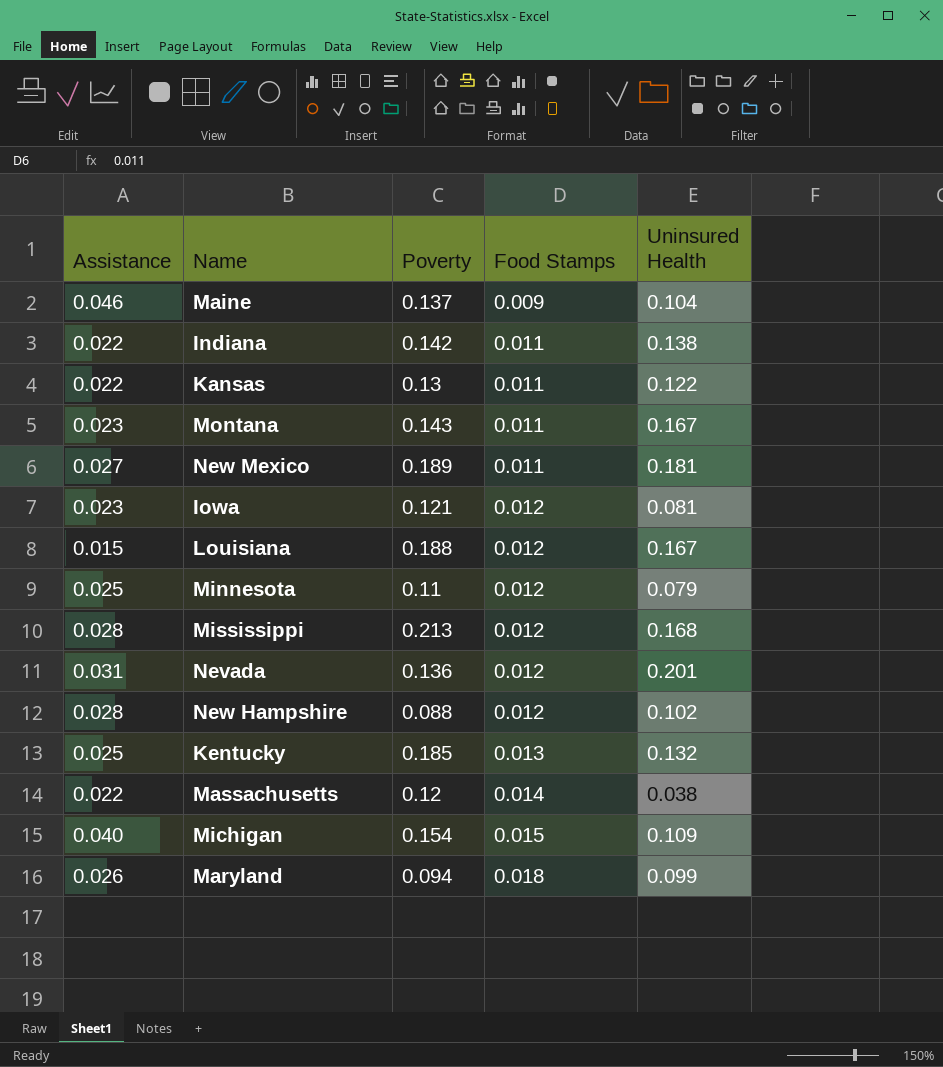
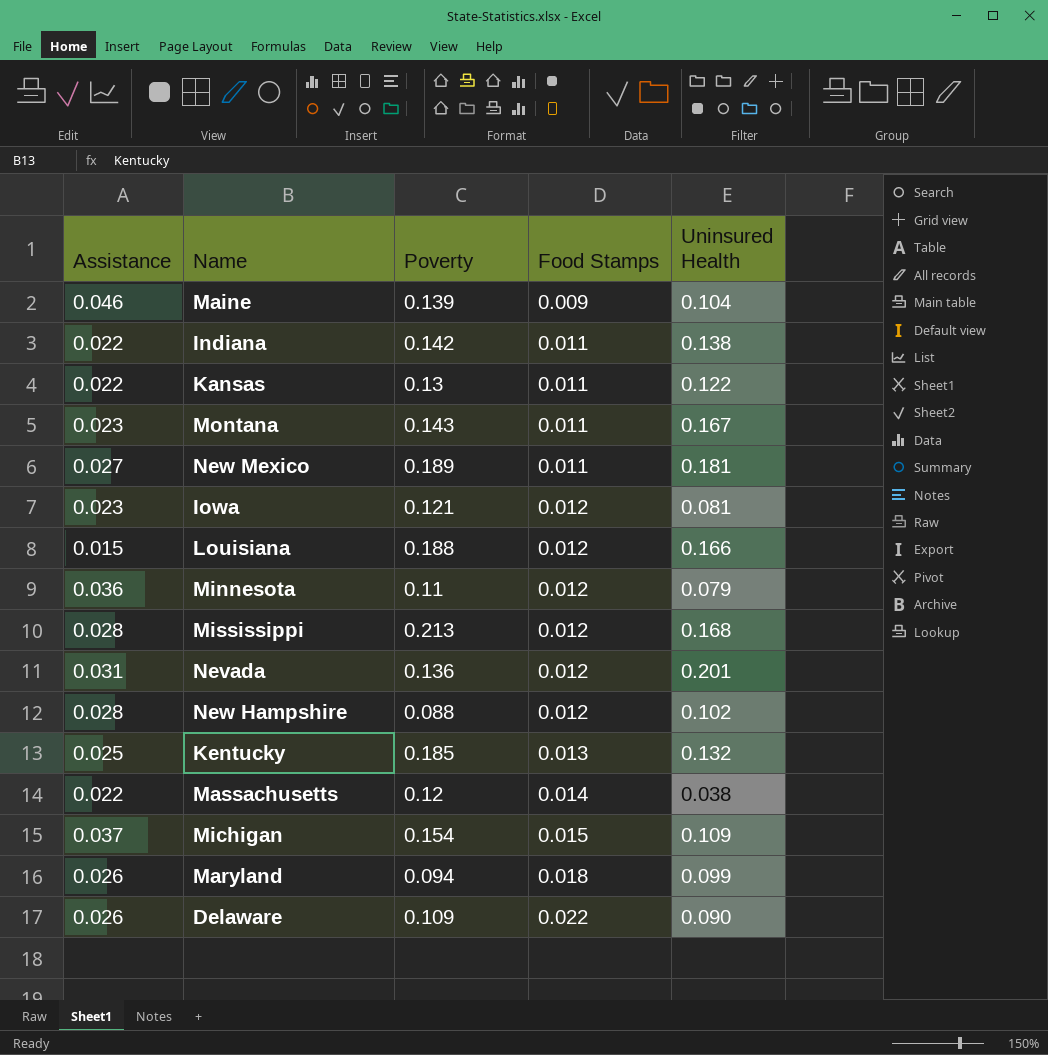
Maine | Poverty: 0.137 -> 0.139
Louisiana | Uninsured Health: 0.167 -> 0.166
Minnesota | Assistance: 0.025 -> 0.036
Michigan | Assistance: 0.040 -> 0.037
row Delaware: none -> 0.026 | 0.109 | 0.022 | 0.090

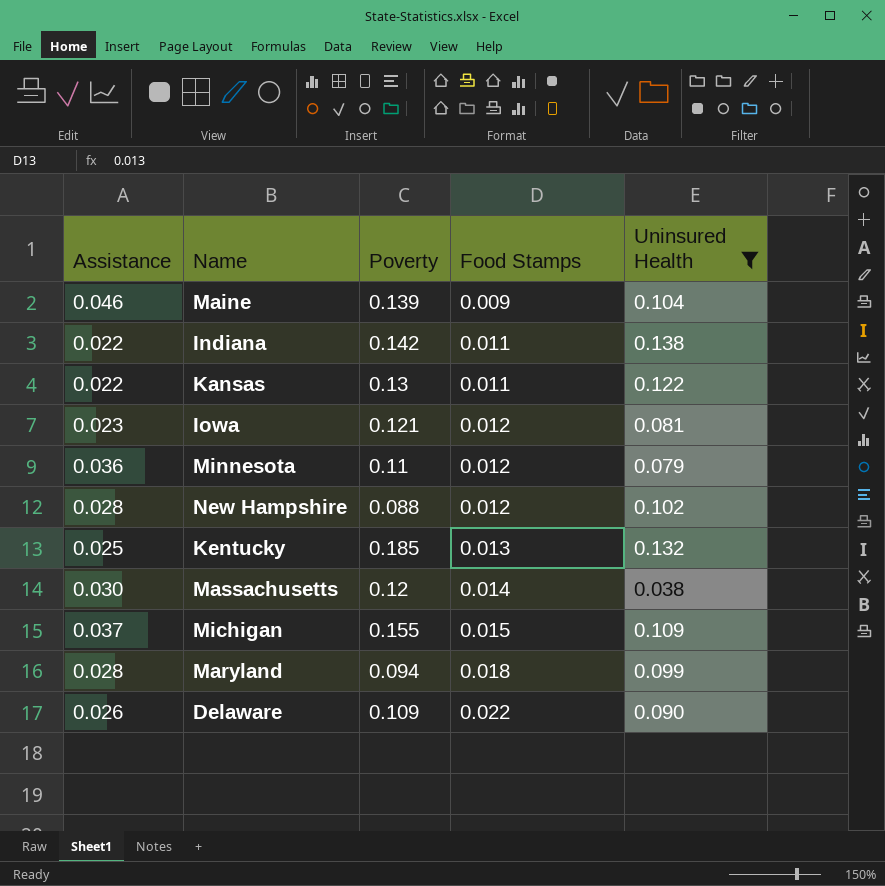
filter: none -> Uninsured Health <= 0.138
Massachusetts | Assistance: 0.022 -> 0.030
Michigan | Poverty: 0.154 -> 0.155
Maryland | Assistance: 0.026 -> 0.028

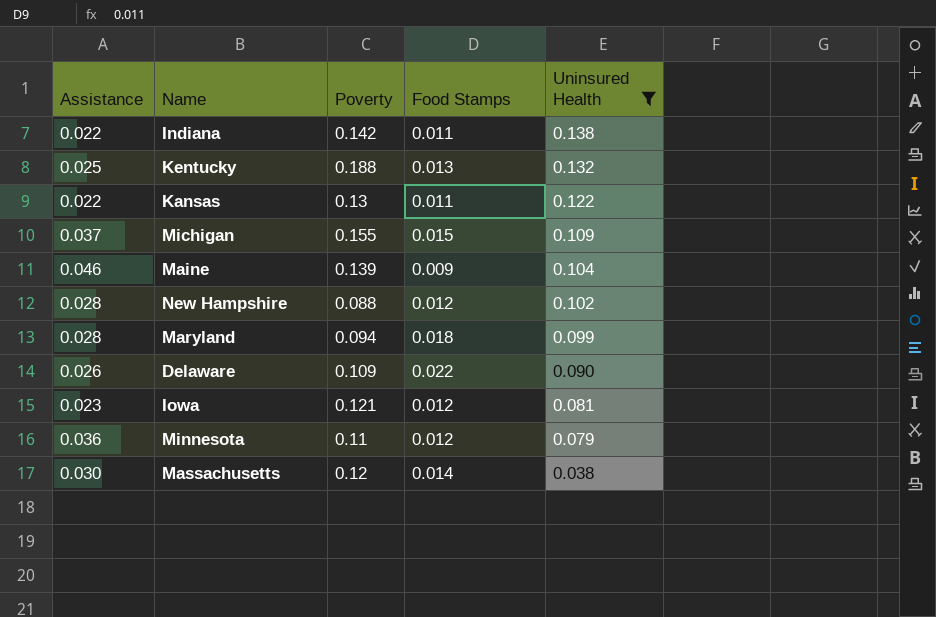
row order: Food Stamps ascending -> Uninsured Health descending
Kentucky | Poverty: 0.185 -> 0.188

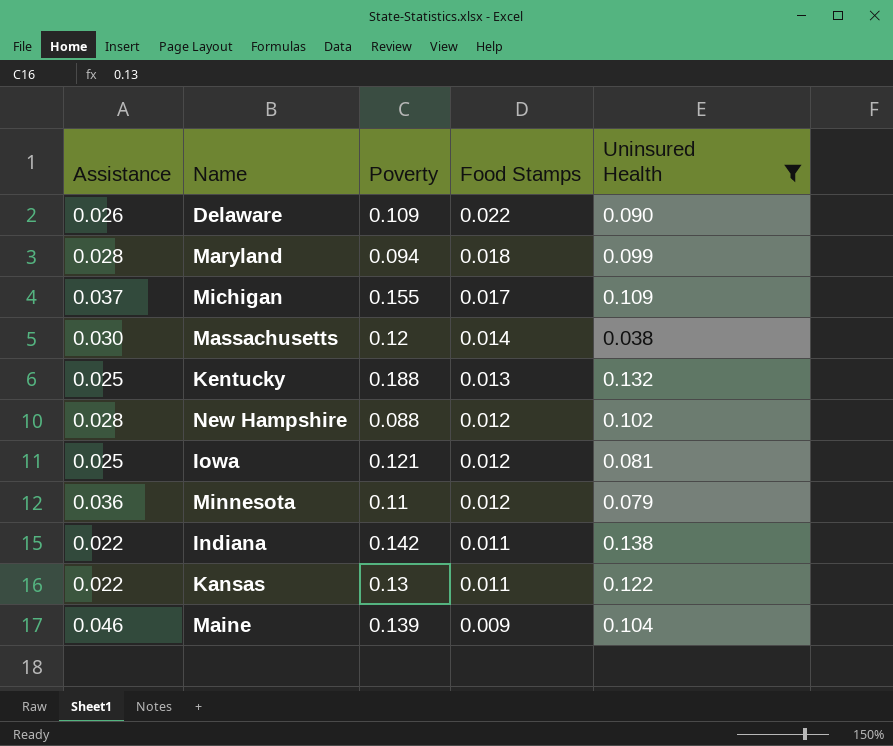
row order: Uninsured Health descending -> Food Stamps descending
Michigan | Food Stamps: 0.015 -> 0.017
Iowa | Assistance: 0.023 -> 0.025

